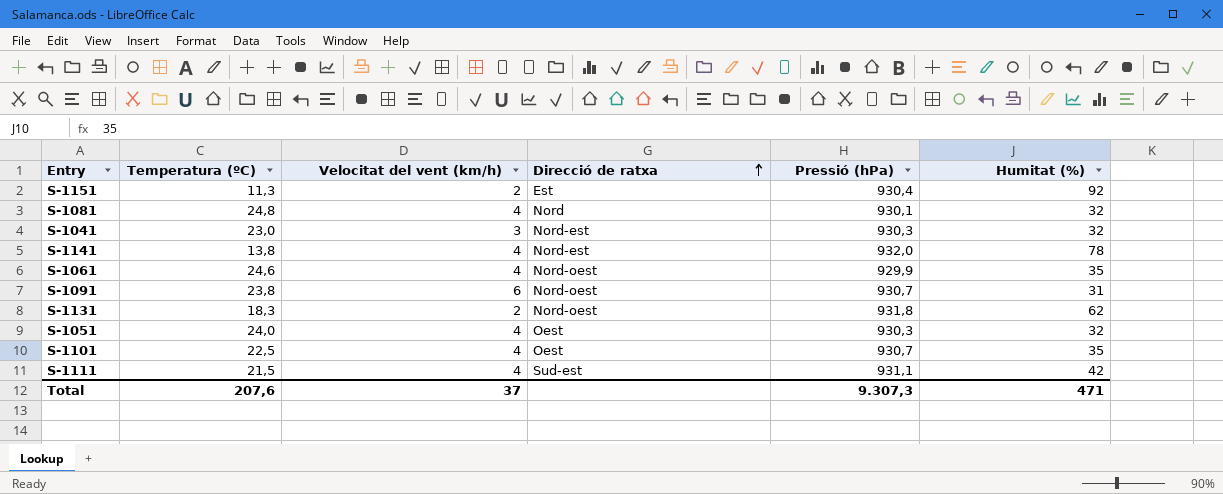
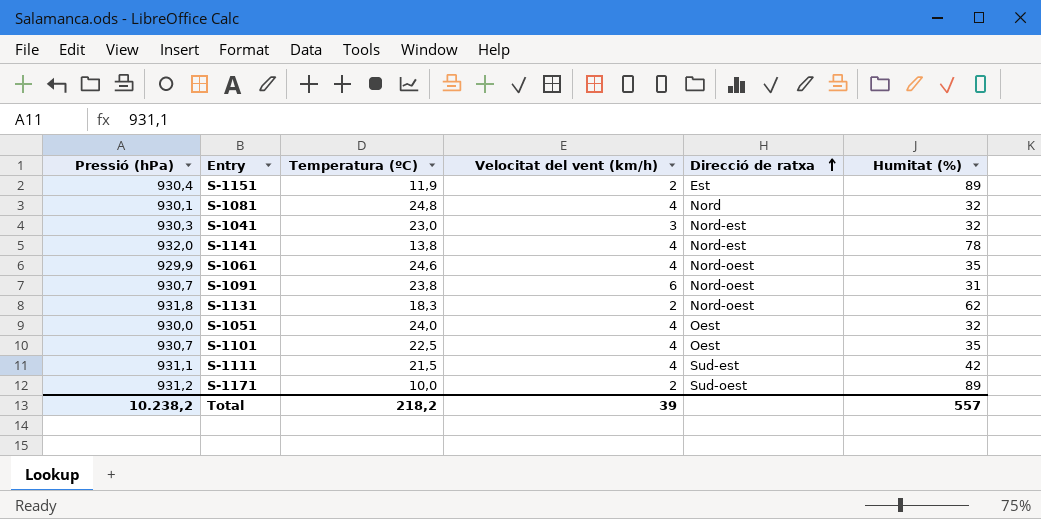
column Pressió (hPa) | position: 5 -> 1
S-1151 | Temperatura (ºC): 11,3 -> 11,9
S-1151 | Humitat (%): 92 -> 89
S-1051 | Pressió (hPa): 930,3 -> 930,0
row S-1171: none -> 931,2 | 10,0 | 2 | Sud-oest | 89
Total | Pressió (hPa): 9.307,3 -> 10.238,2
Total | Temperatura (ºC): 207,6 -> 218,2
Total | Velocitat del vent (km/h): 37 -> 39
Total | Humitat (%): 471 -> 557

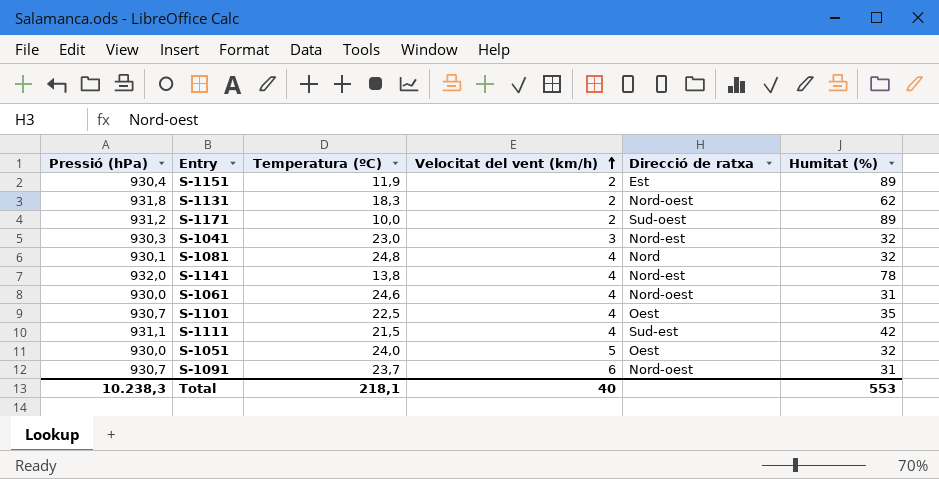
row order: Direcció de ratxa ascending -> Velocitat del vent (km/h) ascending
S-1061 | Pressió (hPa): 929,9 -> 930,0
S-1061 | Humitat (%): 35 -> 31
S-1051 | Velocitat del vent (km/h): 4 -> 5
S-1091 | Temperatura (ºC): 23,8 -> 23,7
Total | Pressió (hPa): 10.238,2 -> 10.238,3
Total | Temperatura (ºC): 218,2 -> 218,1
Total | Velocitat del vent (km/h): 39 -> 40
Total | Humitat (%): 557 -> 553

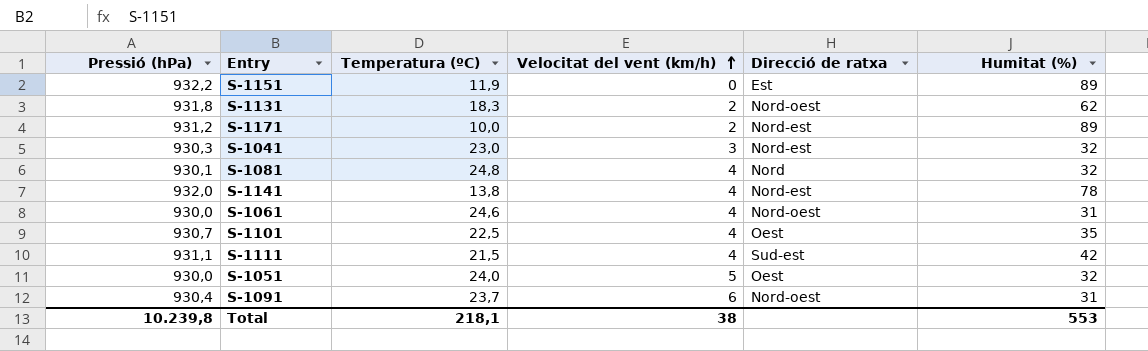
S-1151 | Pressió (hPa): 930,4 -> 932,2
S-1151 | Velocitat del vent (km/h): 2 -> 0
S-1171 | Direcció de ratxa: Sud-oest -> Nord-est
S-1091 | Pressió (hPa): 930,7 -> 930,4
Total | Pressió (hPa): 10.238,3 -> 10.239,8
Total | Velocitat del vent (km/h): 40 -> 38

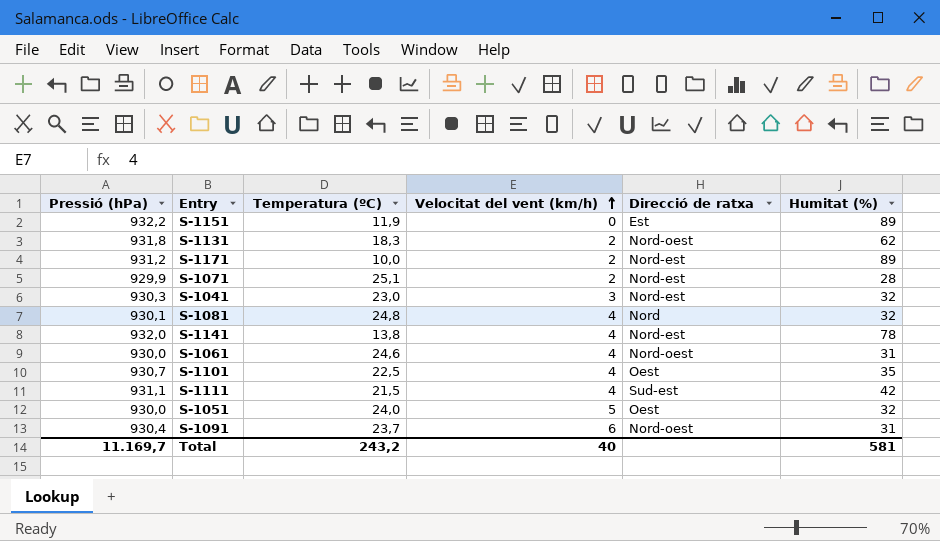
row S-1071: none -> 929,9 | 25,1 | 2 | Nord-est | 28
Total | Pressió (hPa): 10.239,8 -> 11.169,7
Total | Temperatura (ºC): 218,1 -> 243,2
Total | Velocitat del vent (km/h): 38 -> 40
Total | Humitat (%): 553 -> 581

